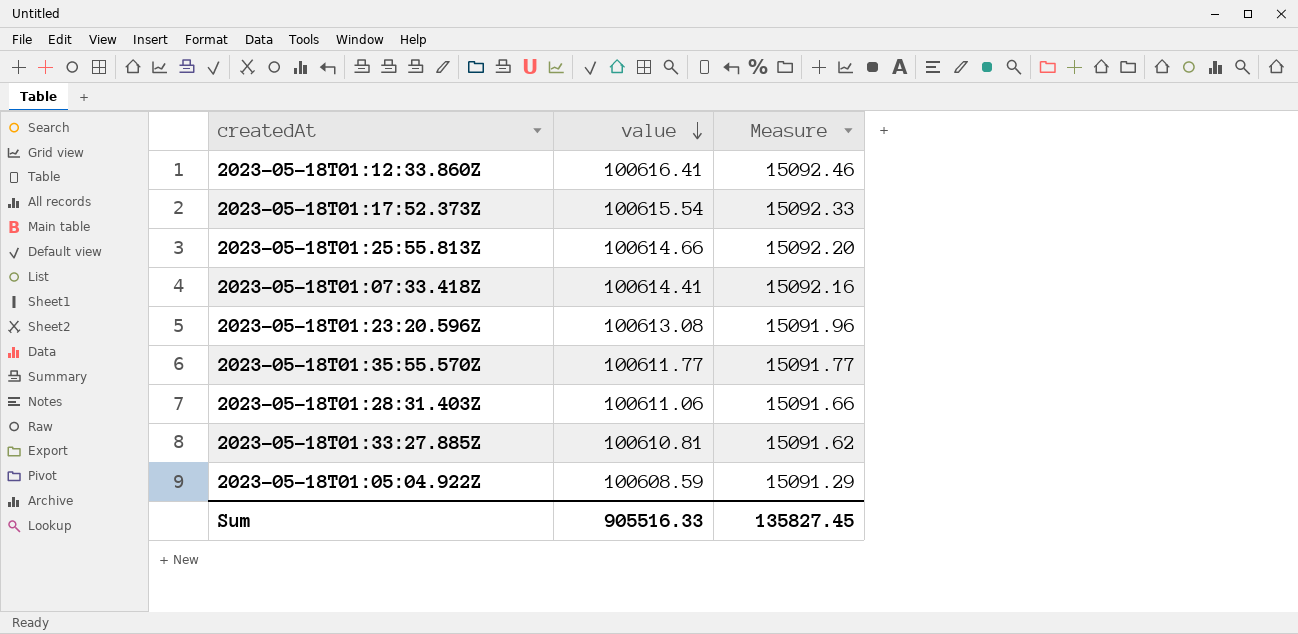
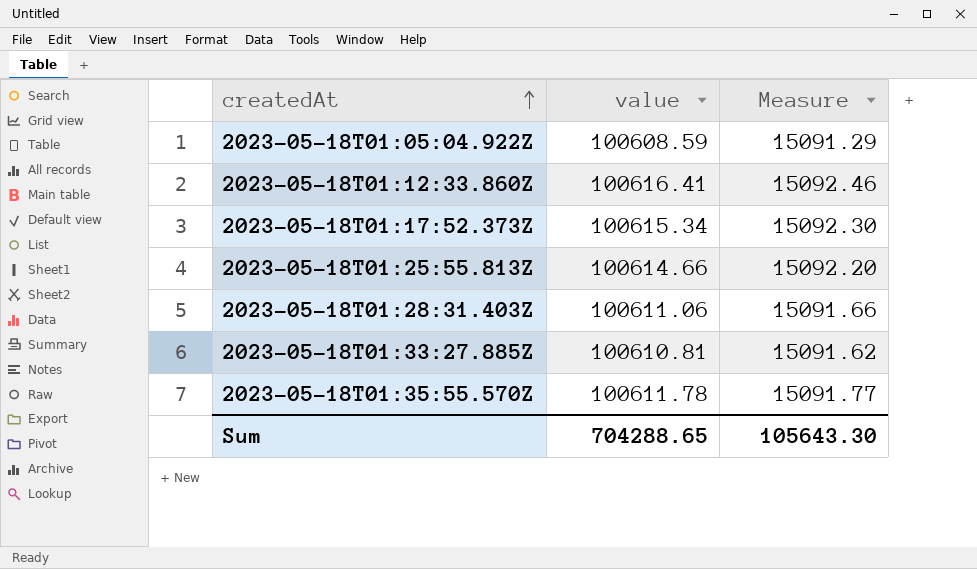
row order: value descending -> createdAt ascending
row 2023-05-18T01:07:33.418Z: 100614.41 | 15092.16 -> none
row 2023-05-18T01:23:20.596Z: 100613.08 | 15091.96 -> none
2023-05-18T01:17:52.373Z | value: 100615.54 -> 100615.34
2023-05-18T01:17:52.373Z | Measure: 15092.33 -> 15092.30
2023-05-18T01:35:55.570Z | value: 100611.77 -> 100611.78
Sum | value: 905516.33 -> 704288.65
Sum | Measure: 135827.45 -> 105643.30

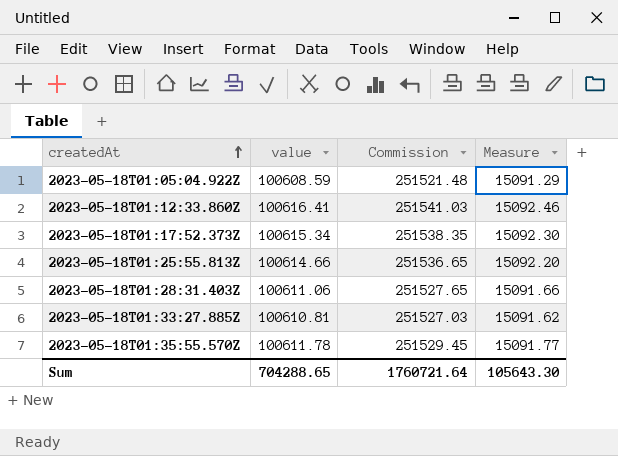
column Commission | formula: none -> [value] * 2.5

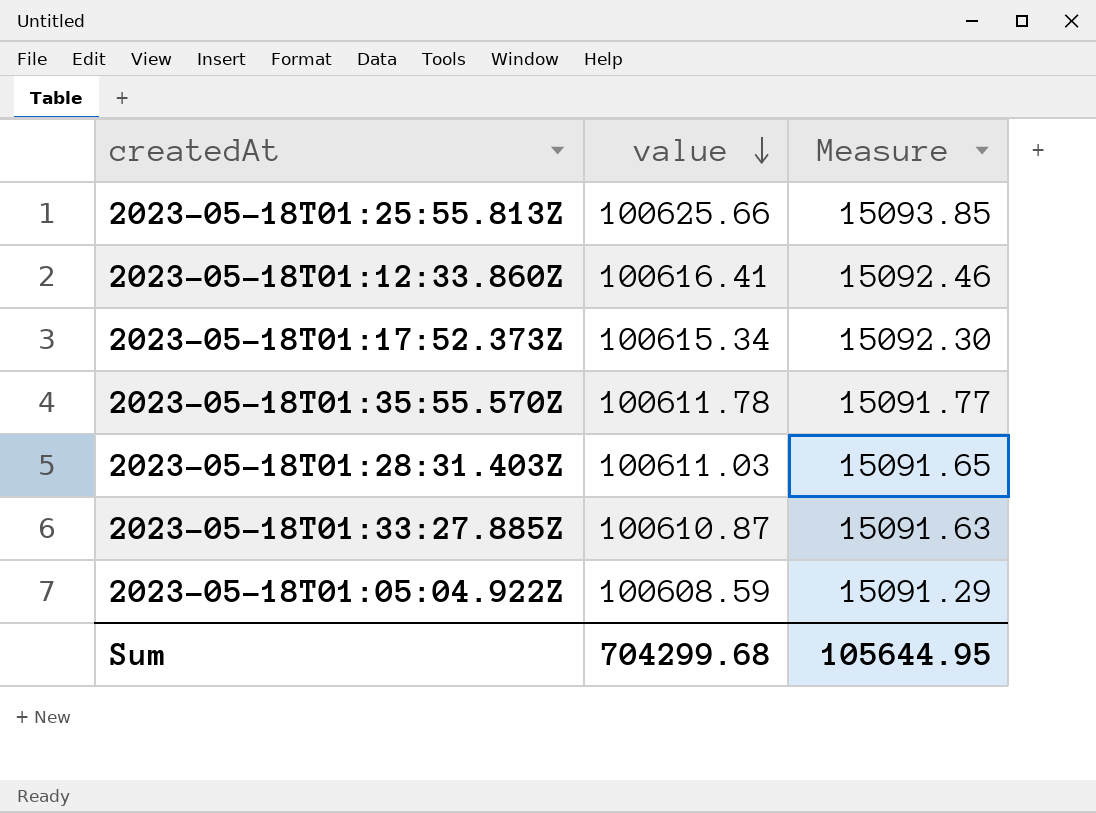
row order: createdAt ascending -> value descending
column Commission | formula: [value] * 2.5 -> none
2023-05-18T01:25:55.813Z | value: 100614.66 -> 100625.66
2023-05-18T01:25:55.813Z | Measure: 15092.20 -> 15093.85
2023-05-18T01:28:31.403Z | value: 100611.06 -> 100611.03
2023-05-18T01:28:31.403Z | Measure: 15091.66 -> 15091.65
2023-05-18T01:33:27.885Z | value: 100610.81 -> 100610.87
2023-05-18T01:33:27.885Z | Measure: 15091.62 -> 15091.63
Sum | value: 704288.65 -> 704299.68
Sum | Measure: 105643.30 -> 105644.95

